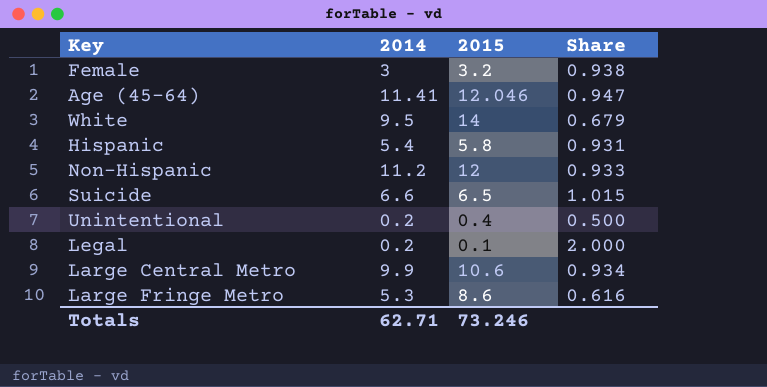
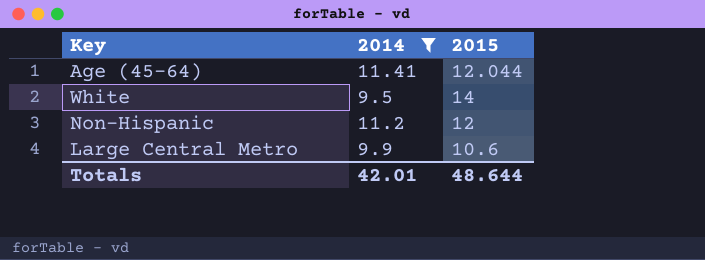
filter: none -> 2014 >= 9.5
column Share | formula: [2014] / [2015] -> none
Age (45-64) | 2015: 12.046 -> 12.044
Totals | 2014: 62.71 -> 42.01
Totals | 2015: 73.246 -> 48.644

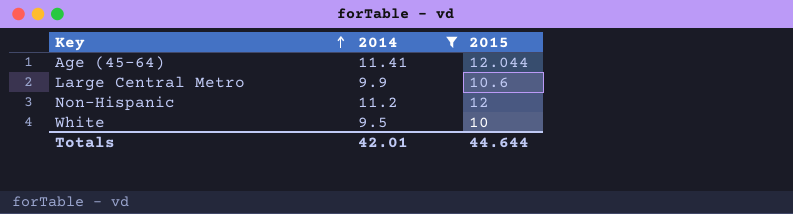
row order: none -> Key ascending
White | 2015: 14 -> 10
Totals | 2015: 48.644 -> 44.644

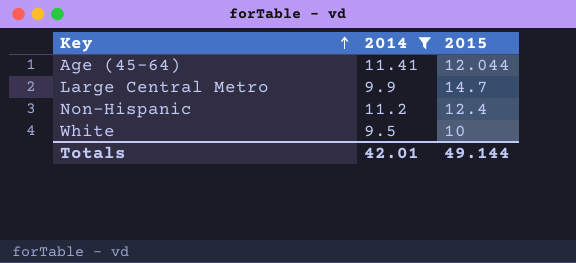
Large Central Metro | 2015: 10.6 -> 14.7
Non-Hispanic | 2015: 12 -> 12.4
Totals | 2015: 44.644 -> 49.144

